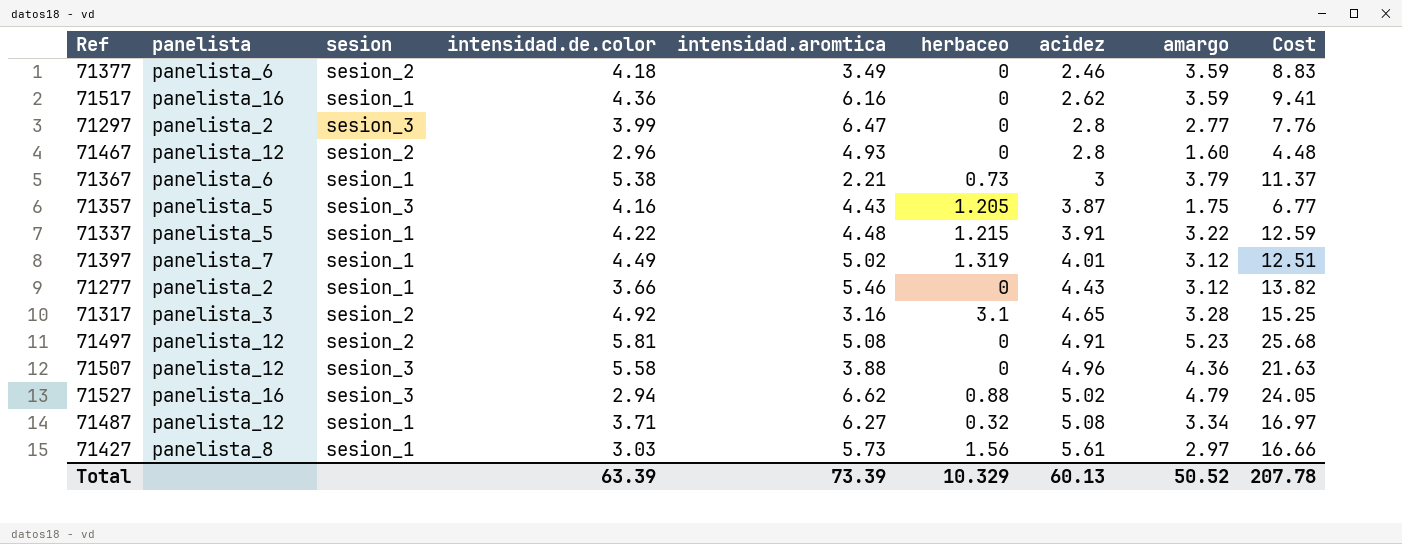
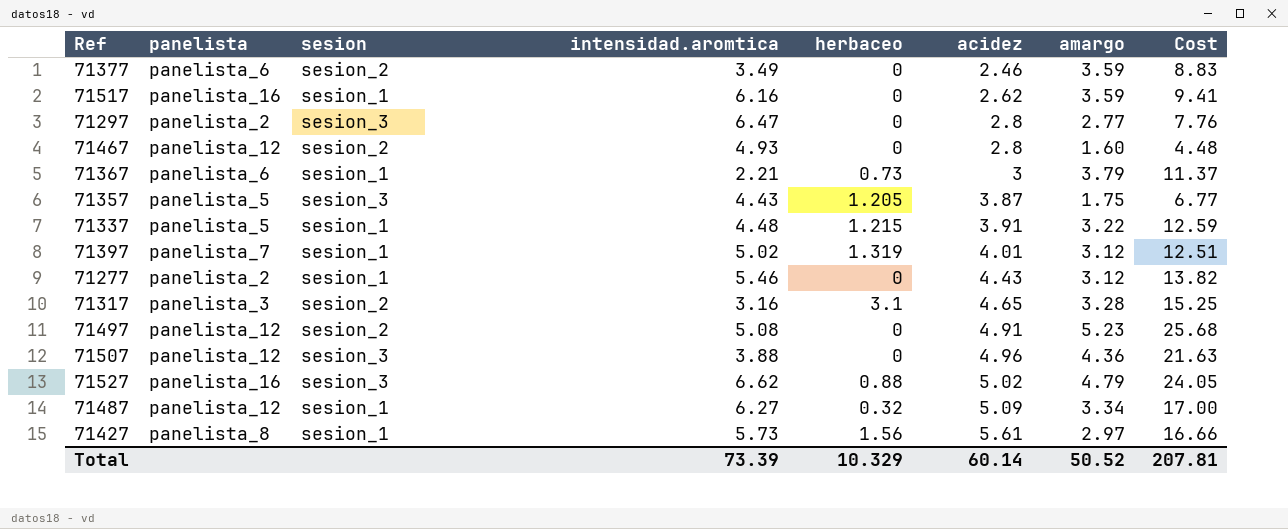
column intensidad.de.color | position: 4 -> none
71487 | acidez: 5.08 -> 5.09
71487 | Cost: 16.97 -> 17.00
Total | acidez: 60.13 -> 60.14
Total | Cost: 207.78 -> 207.81

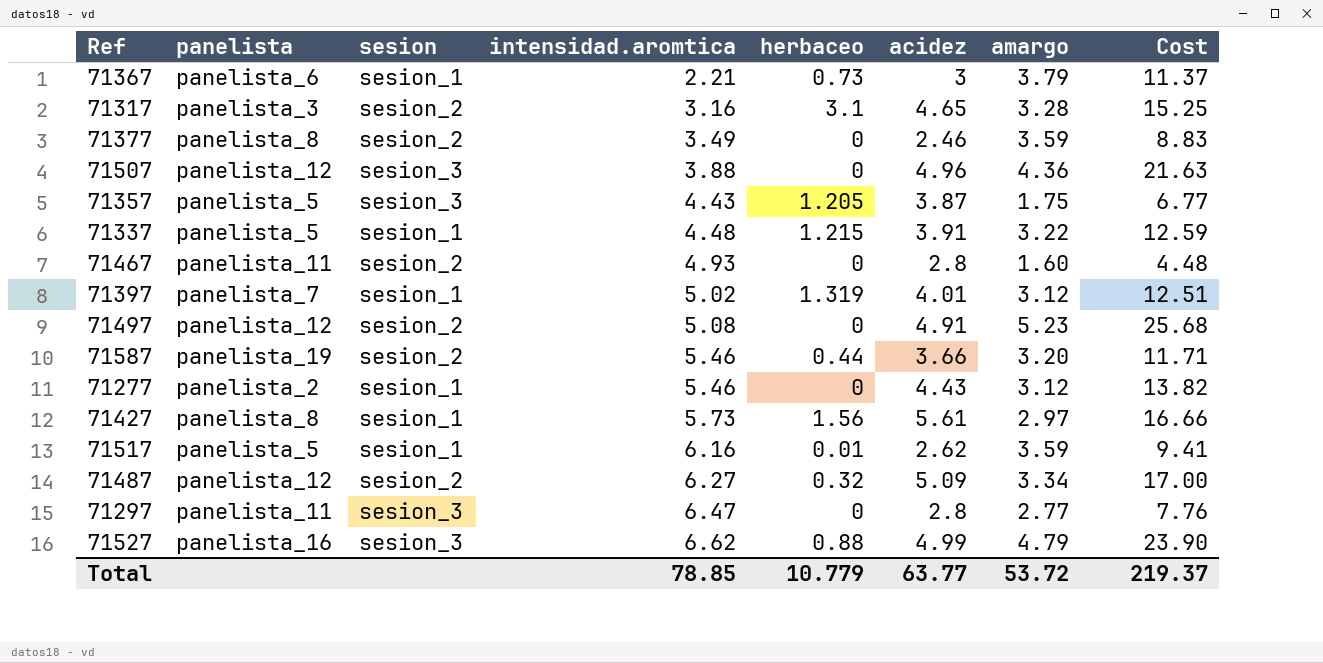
row order: acidez ascending -> intensidad.aromtica ascending
71377 | panelista: panelista_6 -> panelista_8
71467 | panelista: panelista_12 -> panelista_11
row 71587: none -> panelista_19 | sesion_2 | 5.46 | 0.44 | 3.66 | 3.20 | 11.71
71517 | panelista: panelista_16 -> panelista_5
71517 | herbaceo: 0 -> 0.01
71487 | sesion: sesion_1 -> sesion_2
71297 | panelista: panelista_2 -> panelista_11
71527 | acidez: 5.02 -> 4.99
71527 | Cost: 24.05 -> 23.90
Total | intensidad.aromtica: 73.39 -> 78.85
Total | herbaceo: 10.329 -> 10.779
Total | acidez: 60.14 -> 63.77
Total | amargo: 50.52 -> 53.72
Total | Cost: 207.81 -> 219.37

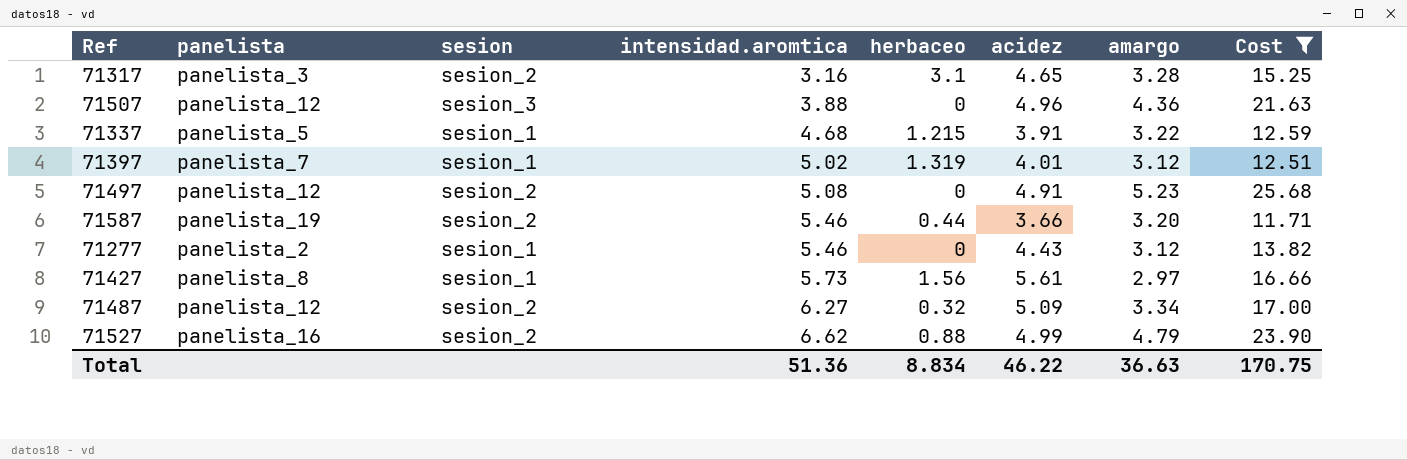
filter: none -> Cost >= 11.71
71337 | intensidad.aromtica: 4.48 -> 4.68
71527 | sesion: sesion_3 -> sesion_2
Total | intensidad.aromtica: 78.85 -> 51.36
Total | herbaceo: 10.779 -> 8.834
Total | acidez: 63.77 -> 46.22
Total | amargo: 53.72 -> 36.63
Total | Cost: 219.37 -> 170.75

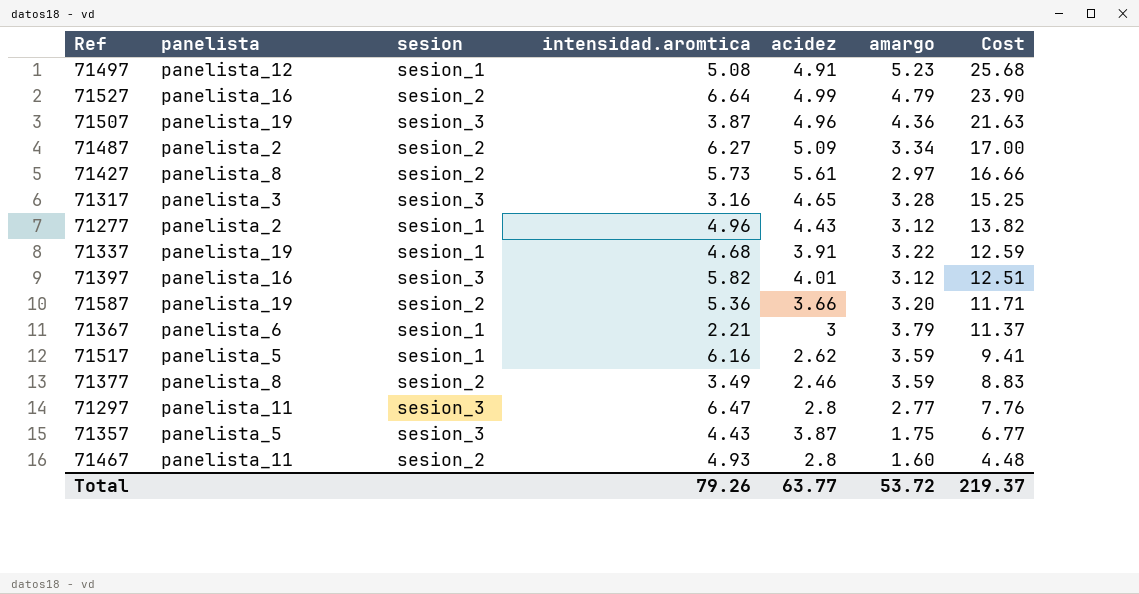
filter: Cost >= 11.71 -> none
row order: intensidad.aromtica ascending -> Cost descending
column herbaceo | position: 5 -> none
71497 | sesion: sesion_2 -> sesion_1
71527 | intensidad.aromtica: 6.62 -> 6.64
71507 | panelista: panelista_12 -> panelista_19
71507 | intensidad.aromtica: 3.88 -> 3.87
71487 | panelista: panelista_12 -> panelista_2
71427 | sesion: sesion_1 -> sesion_2
71317 | sesion: sesion_2 -> sesion_3
71277 | intensidad.aromtica: 5.46 -> 4.96
71337 | panelista: panelista_5 -> panelista_19
71397 | panelista: panelista_7 -> panelista_16
71397 | sesion: sesion_1 -> sesion_3
71397 | intensidad.aromtica: 5.02 -> 5.82
71587 | intensidad.aromtica: 5.46 -> 5.36
Total | intensidad.aromtica: 51.36 -> 79.26
Total | acidez: 46.22 -> 63.77
Total | amargo: 36.63 -> 53.72
Total | Cost: 170.75 -> 219.37

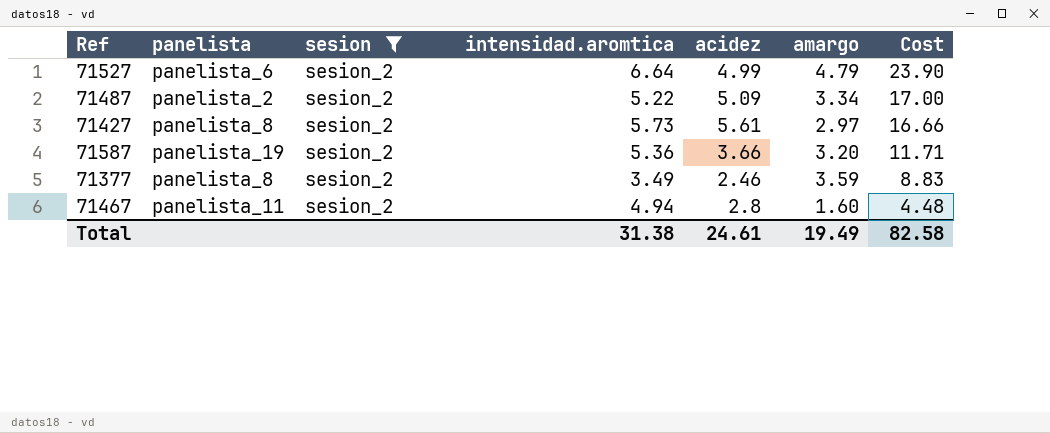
filter: none -> sesion = sesion_2
71527 | panelista: panelista_16 -> panelista_6
71487 | intensidad.aromtica: 6.27 -> 5.22
71467 | intensidad.aromtica: 4.93 -> 4.94
Total | intensidad.aromtica: 79.26 -> 31.38
Total | acidez: 63.77 -> 24.61
Total | amargo: 53.72 -> 19.49
Total | Cost: 219.37 -> 82.58

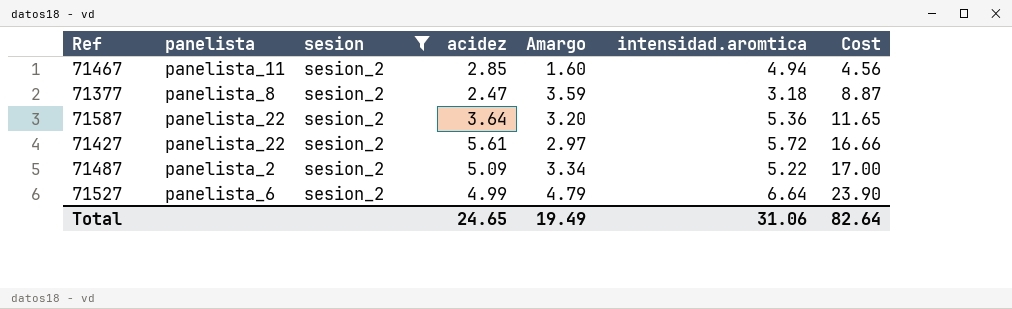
row order: Cost descending -> Cost ascending
column name: amargo -> Amargo
column intensidad.aromtica | position: 4 -> 6
71467 | acidez: 2.8 -> 2.85
71467 | Cost: 4.48 -> 4.56
71377 | acidez: 2.46 -> 2.47
71377 | intensidad.aromtica: 3.49 -> 3.18
71377 | Cost: 8.83 -> 8.87
71587 | panelista: panelista_19 -> panelista_22
71587 | acidez: 3.66 -> 3.64
71587 | Cost: 11.71 -> 11.65
71427 | panelista: panelista_8 -> panelista_22
71427 | intensidad.aromtica: 5.73 -> 5.72
Total | acidez: 24.61 -> 24.65
Total | intensidad.aromtica: 31.38 -> 31.06
Total | Cost: 82.58 -> 82.64

